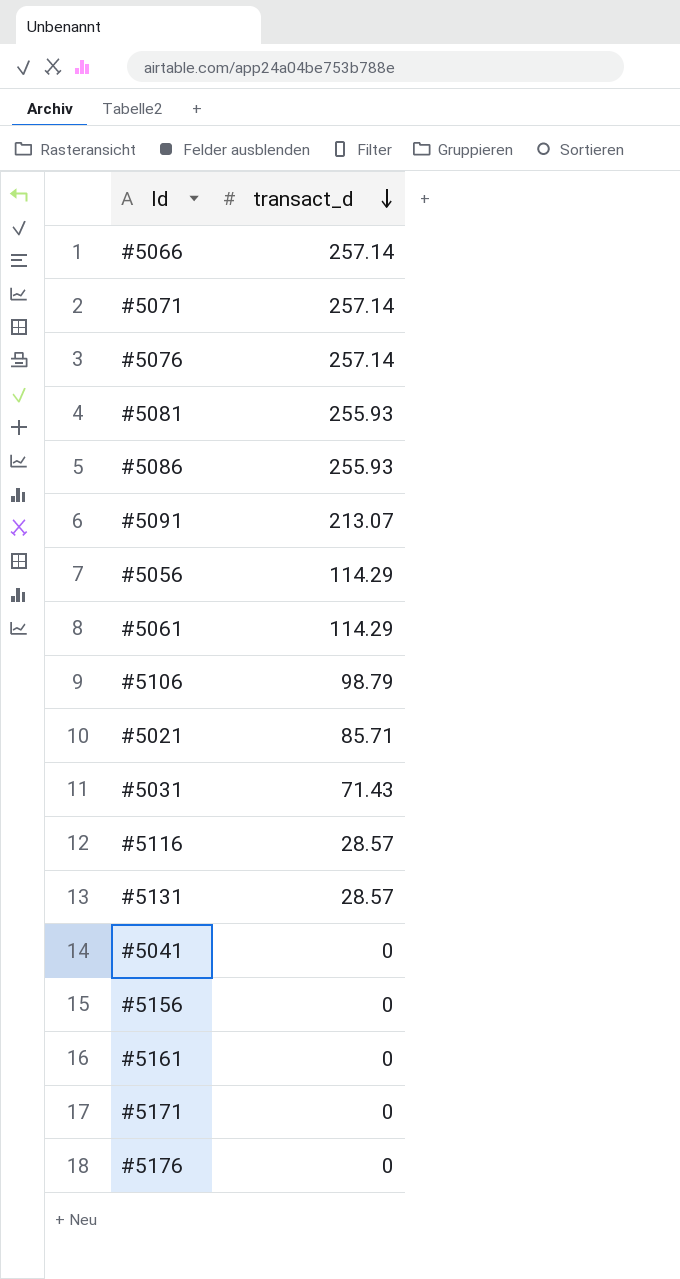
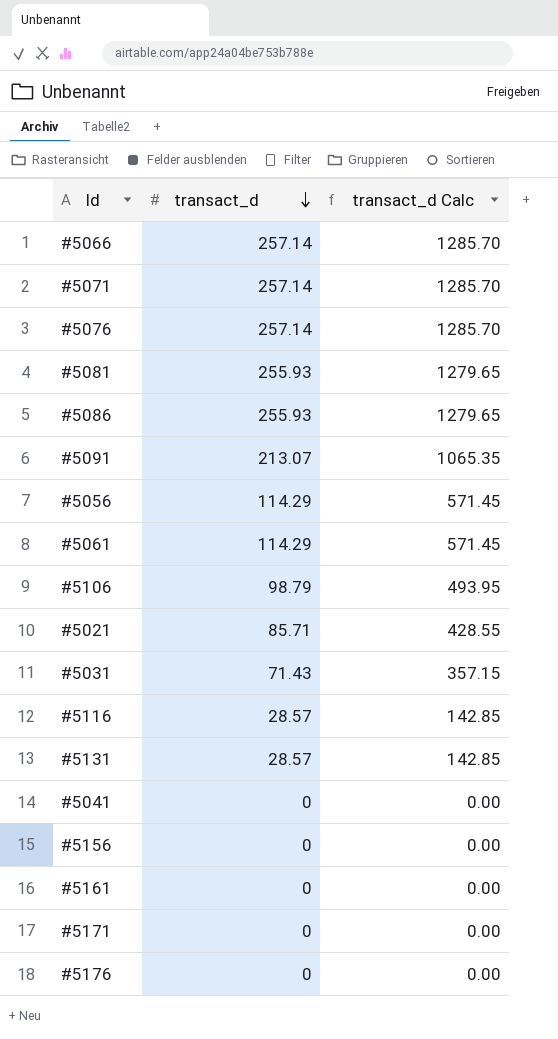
column transact_d Calc | formula: none -> [transact_d] * 5

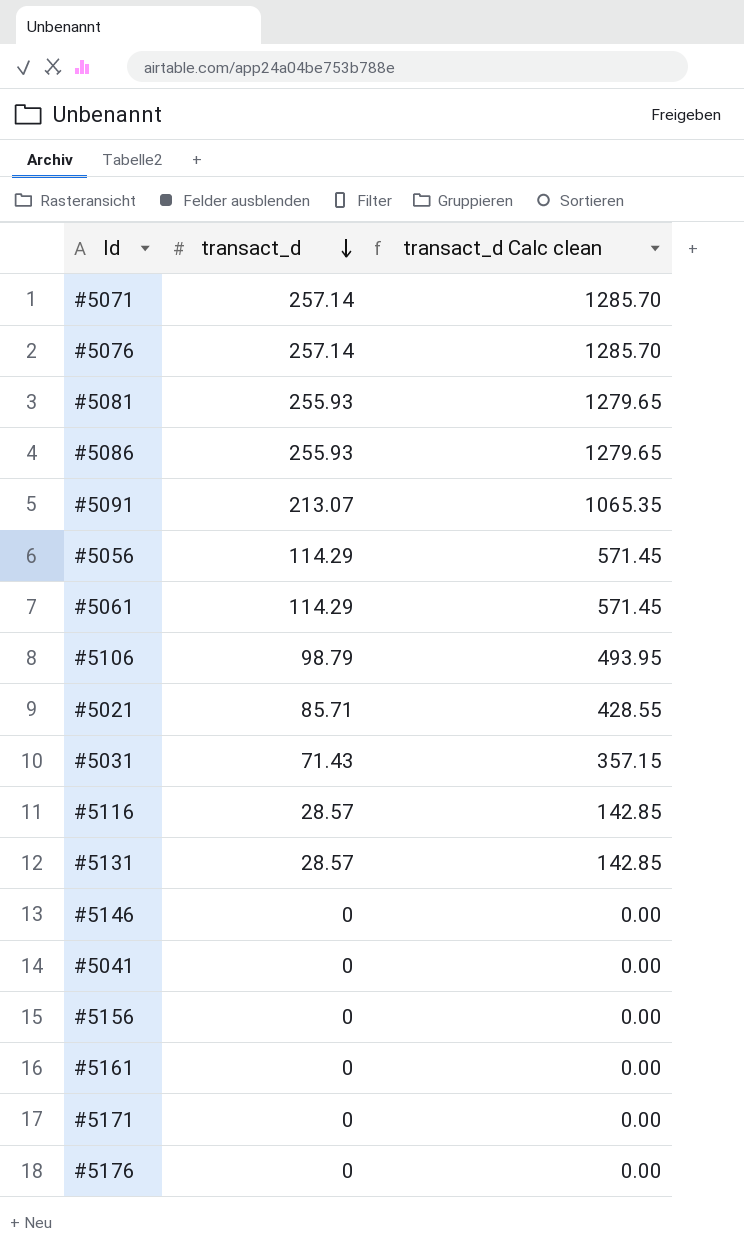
column name: transact_d Calc -> transact_d Calc clean
row #5066: 257.14 | 1285.70 -> none
row #5146: none -> 0 | 0.00

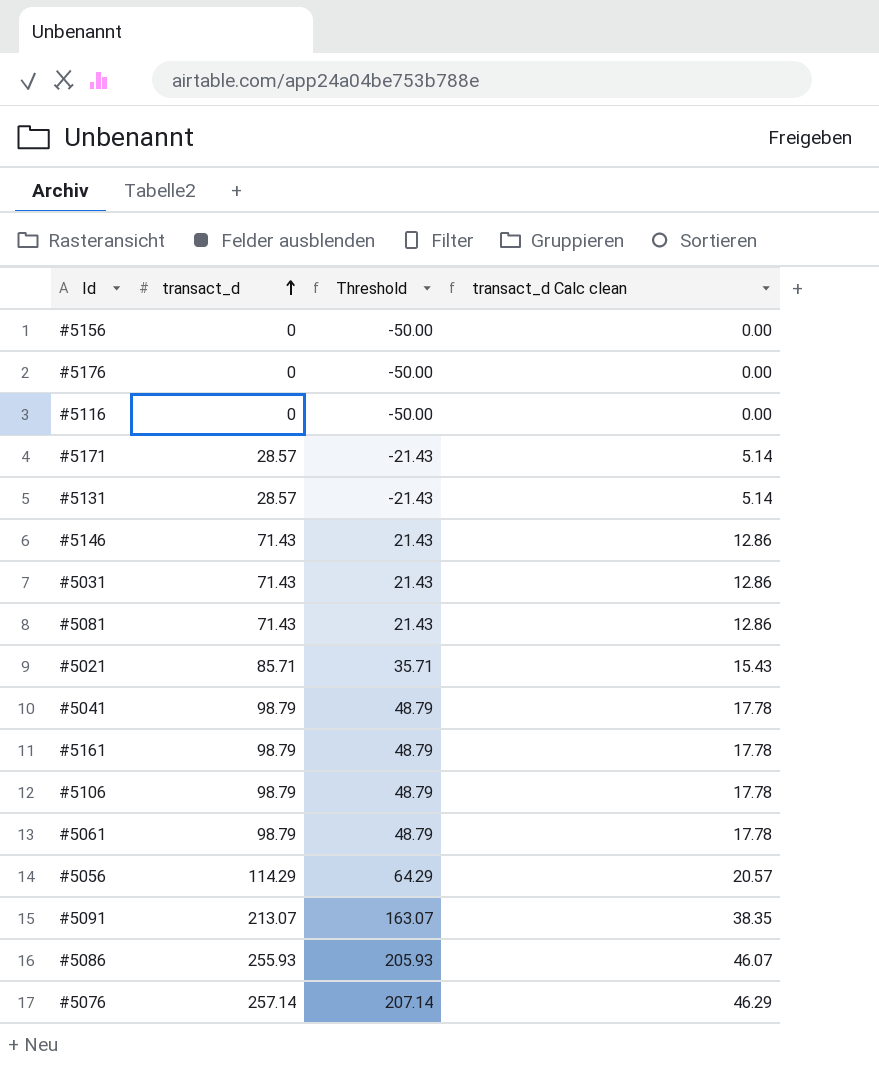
row order: transact_d descending -> transact_d ascending
column Threshold | formula: none -> [transact_d] - 50
column transact_d Calc clean | formula: [transact_d] * 5 -> [transact_d] * 0.18
row #5071: 257.14 | 1285.70 -> none
#5116 | transact_d: 28.57 -> 0
#5171 | transact_d: 0 -> 28.57
#5146 | transact_d: 0 -> 71.43
#5081 | transact_d: 255.93 -> 71.43
#5041 | transact_d: 0 -> 98.79
#5161 | transact_d: 0 -> 98.79
#5061 | transact_d: 114.29 -> 98.79

